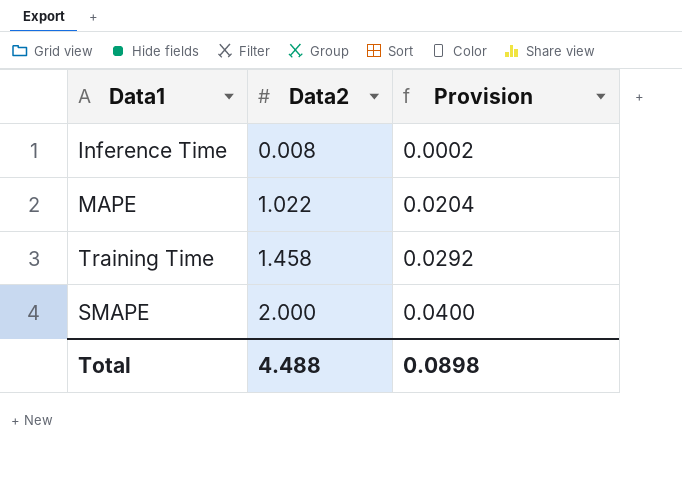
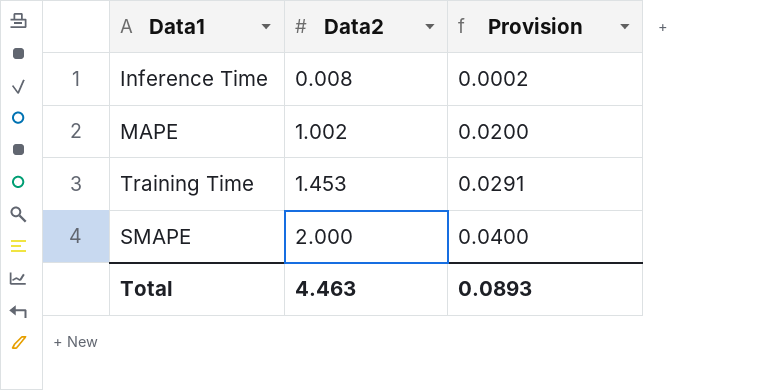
MAPE | Data2: 1.022 -> 1.002
MAPE | Provision: 0.0204 -> 0.0200
Training Time | Data2: 1.458 -> 1.453
Training Time | Provision: 0.0292 -> 0.0291
Total | Data2: 4.488 -> 4.463
Total | Provision: 0.0898 -> 0.0893

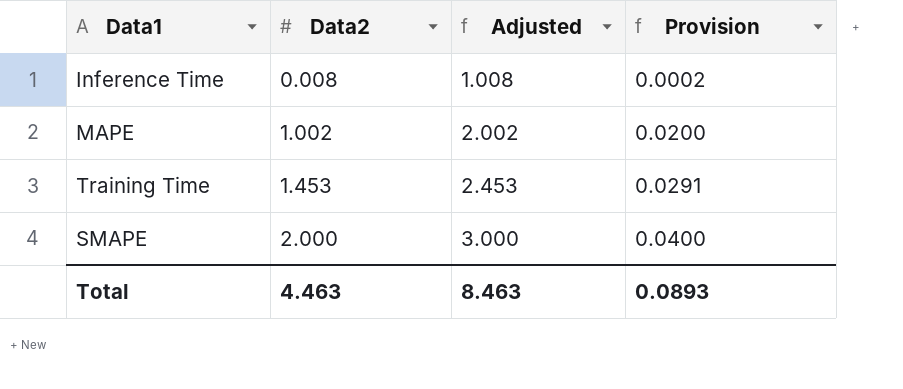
column Adjusted | formula: none -> [Data2] + 1

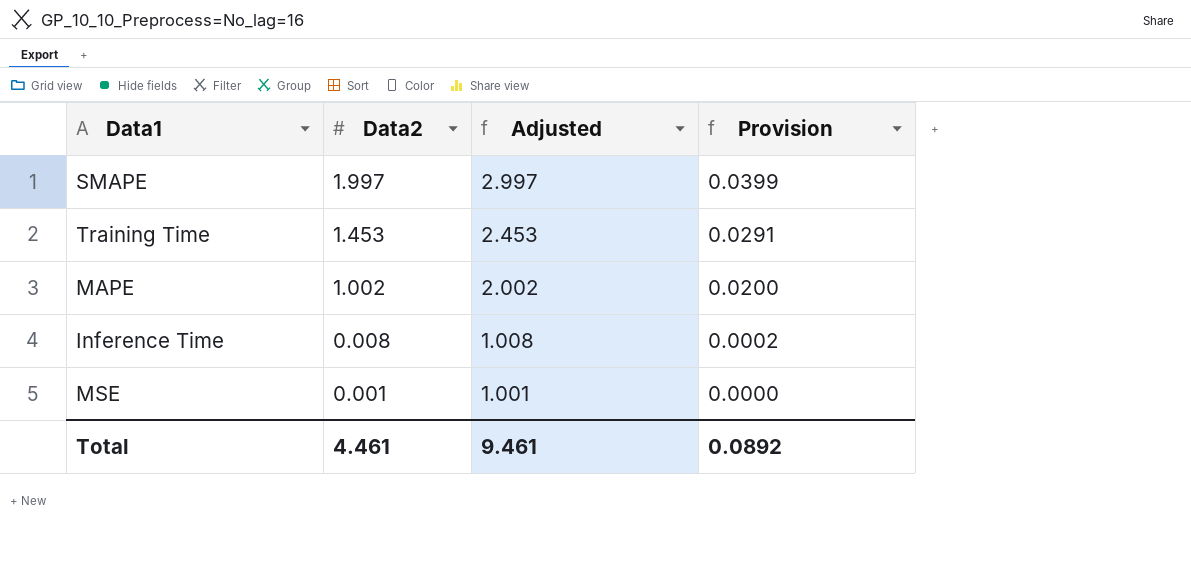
row order: Data2 ascending -> Data2 descending
SMAPE | Data2: 2.000 -> 1.997
SMAPE | Adjusted: 3.000 -> 2.997
SMAPE | Provision: 0.0400 -> 0.0399
row MSE: none -> 0.001 | 1.001 | 0.0000
Total | Data2: 4.463 -> 4.461
Total | Adjusted: 8.463 -> 9.461
Total | Provision: 0.0893 -> 0.0892

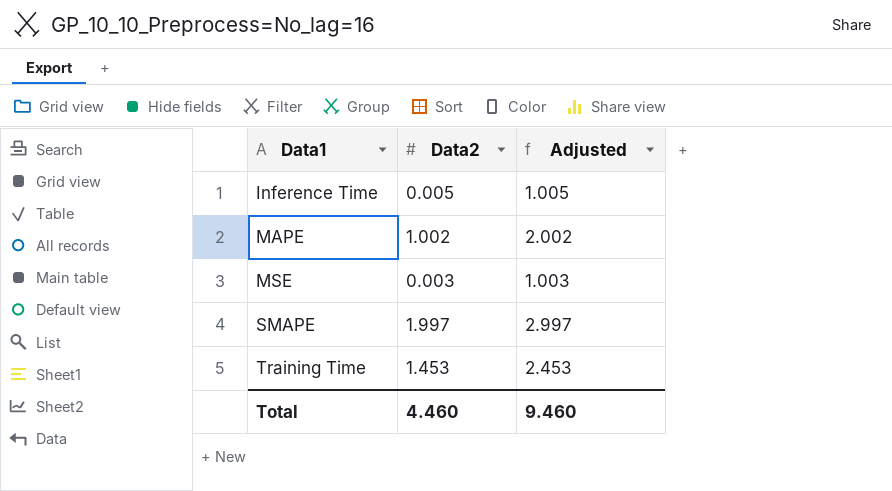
row order: Data2 descending -> Data1 ascending
column Provision | formula: [Data2] * 0.02 -> none
Inference Time | Data2: 0.008 -> 0.005
Inference Time | Adjusted: 1.008 -> 1.005
MSE | Data2: 0.001 -> 0.003
MSE | Adjusted: 1.001 -> 1.003
Total | Data2: 4.461 -> 4.460
Total | Adjusted: 9.461 -> 9.460

